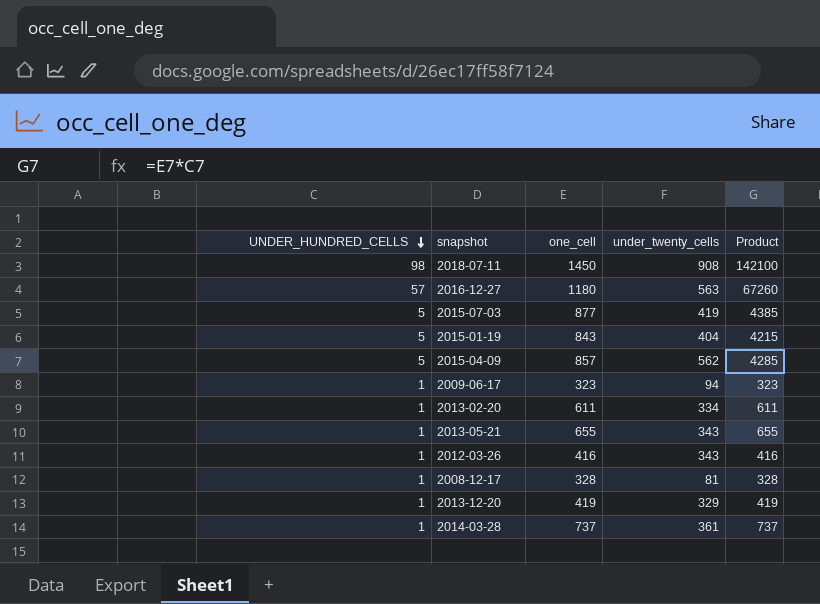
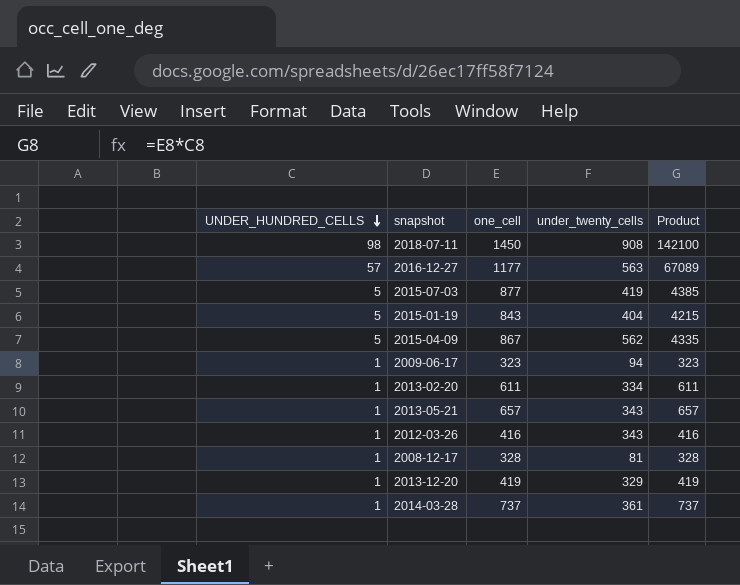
2016-12-27 | one_cell: 1180 -> 1177
2016-12-27 | Product: 67260 -> 67089
2015-04-09 | one_cell: 857 -> 867
2015-04-09 | Product: 4285 -> 4335
2013-05-21 | one_cell: 655 -> 657
2013-05-21 | Product: 655 -> 657

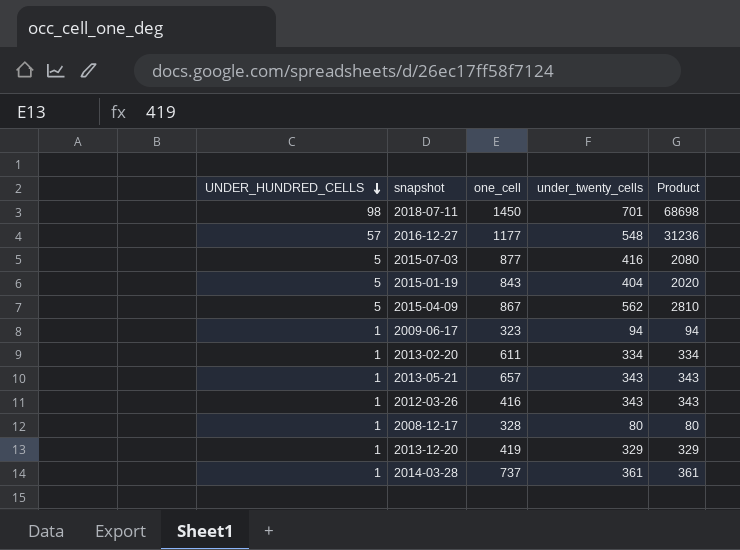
column Product | formula: [UNDER_HUNDRED_CELLS] * [one_cell] -> [UNDER_HUNDRED_CELLS] * [under_twenty_cells]
2018-07-11 | under_twenty_cells: 908 -> 701
2016-12-27 | under_twenty_cells: 563 -> 548
2015-07-03 | under_twenty_cells: 419 -> 416
2008-12-17 | under_twenty_cells: 81 -> 80

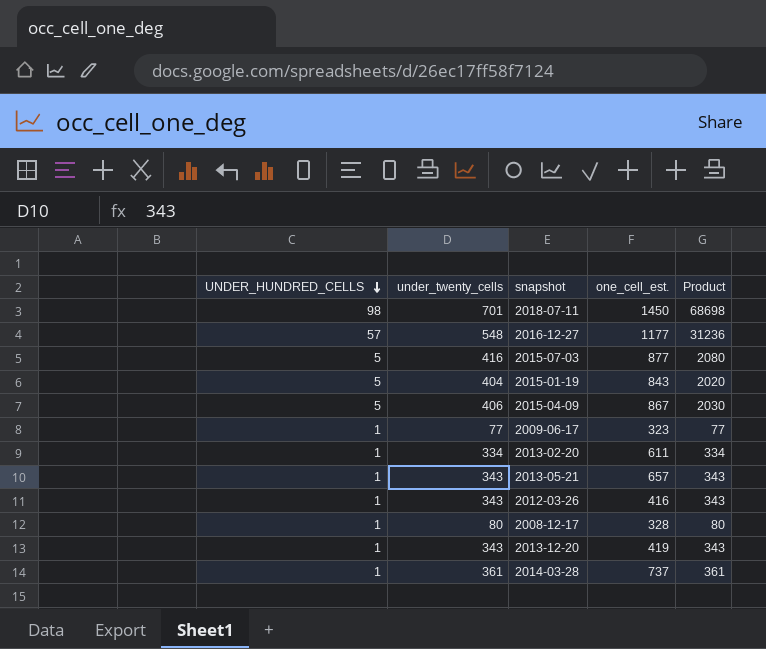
column under_twenty_cells | position: 4 -> 2
column name: one_cell -> one_cell_est.
2015-04-09 | under_twenty_cells: 562 -> 406
2015-04-09 | Product: 2810 -> 2030
2009-06-17 | under_twenty_cells: 94 -> 77
2009-06-17 | Product: 94 -> 77
2013-12-20 | under_twenty_cells: 329 -> 343
2013-12-20 | Product: 329 -> 343

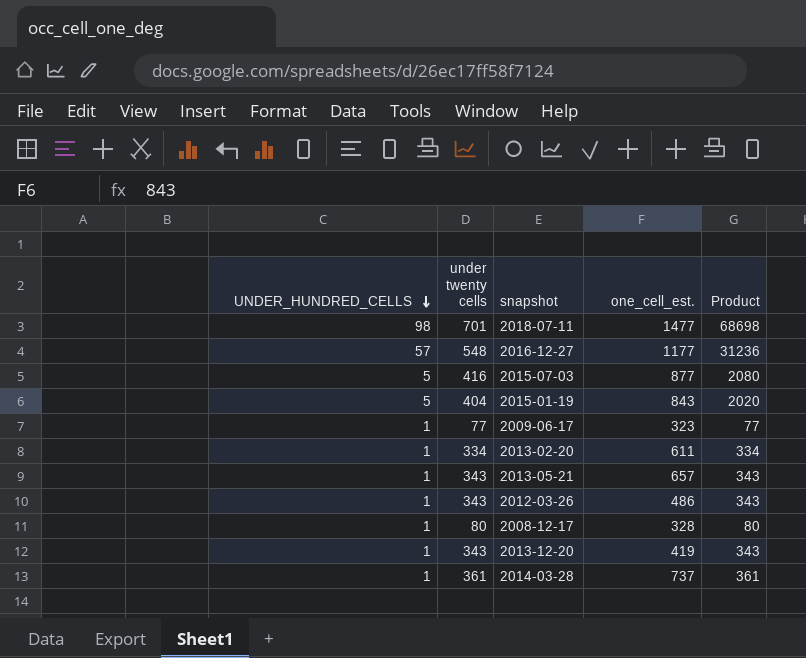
column name: under_twenty_cells -> under twenty cells
row 2015-04-09: 5 | 406 | 867 | 2030 -> none
2018-07-11 | one_cell_est.: 1450 -> 1477
2012-03-26 | one_cell_est.: 416 -> 486

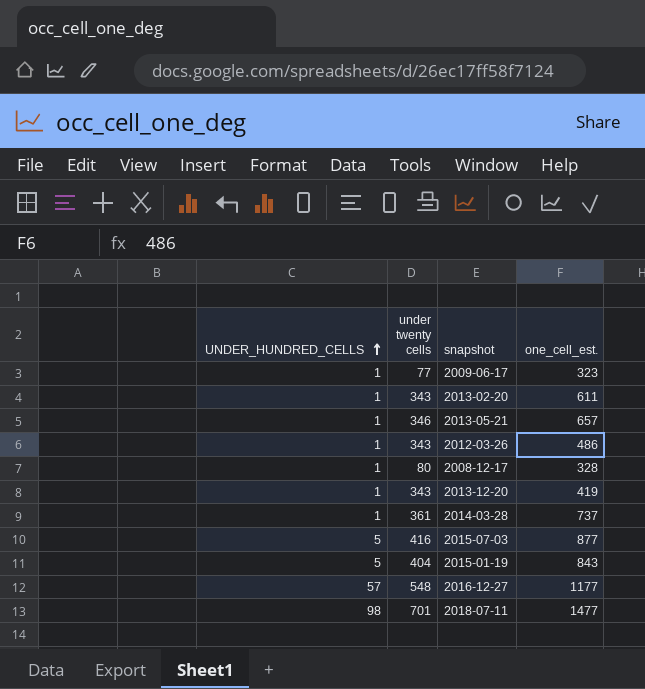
row order: UNDER_HUNDRED_CELLS descending -> UNDER_HUNDRED_CELLS ascending
column Product | formula: [UNDER_HUNDRED_CELLS] * [under twenty cells] -> none
2013-02-20 | under twenty cells: 334 -> 343
2013-05-21 | under twenty cells: 343 -> 346

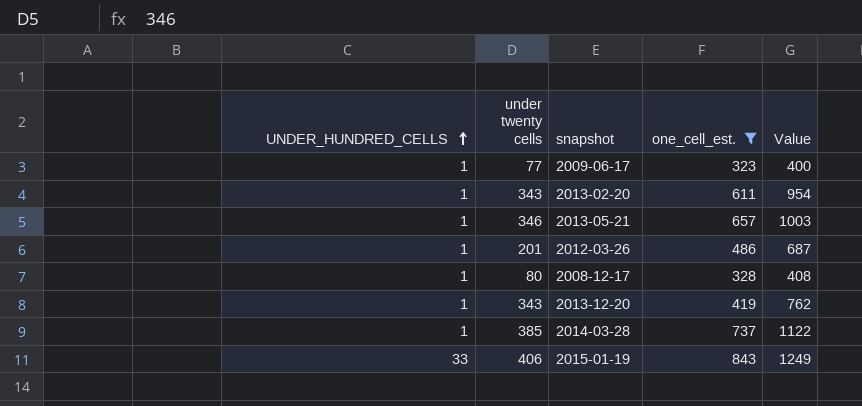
filter: none -> one_cell_est. <= 843
column Value | formula: none -> [under twenty cells] + [one_cell_est.]
2012-03-26 | under twenty cells: 343 -> 201
2014-03-28 | under twenty cells: 361 -> 385
2015-01-19 | UNDER_HUNDRED_CELLS: 5 -> 33
2015-01-19 | under twenty cells: 404 -> 406

